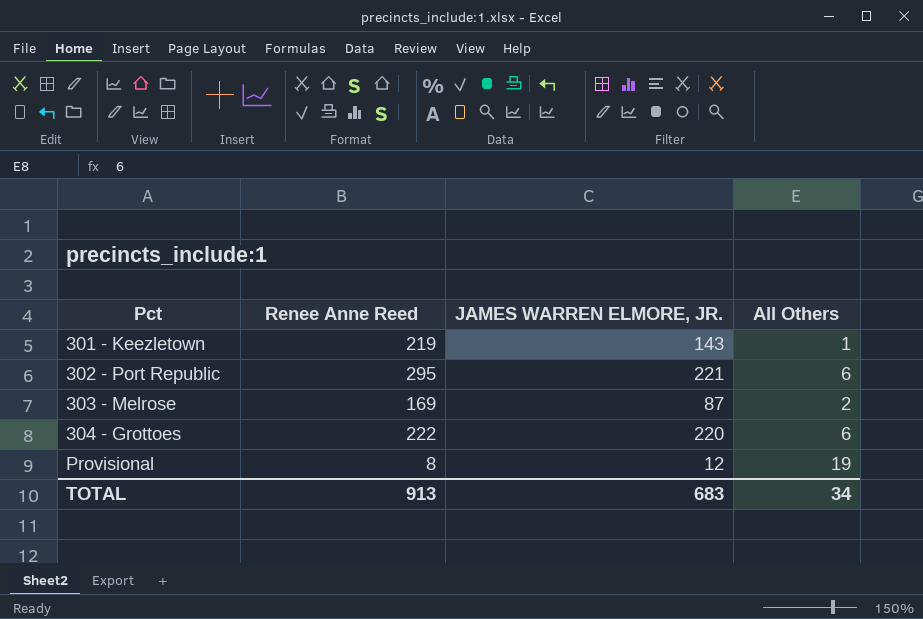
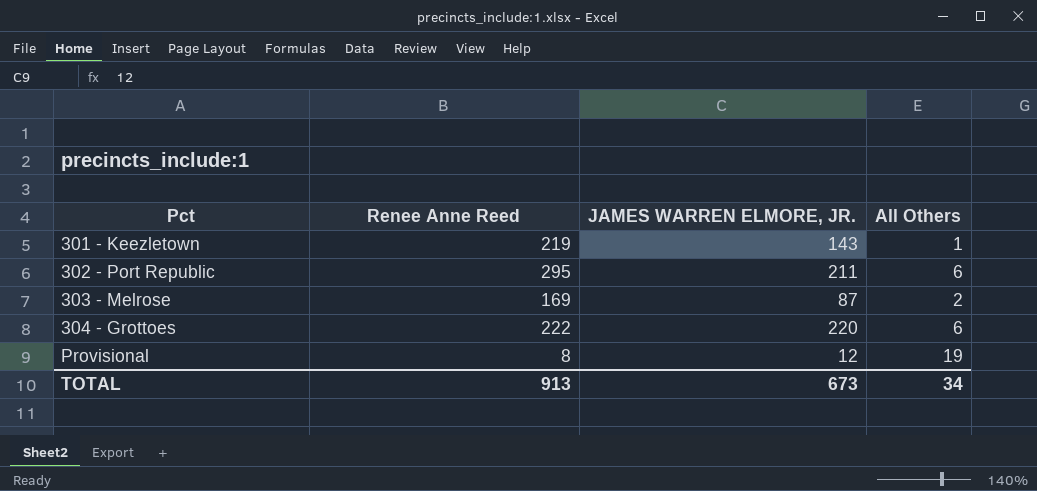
302 - Port Republic | JAMES WARREN ELMORE, JR.: 221 -> 211
TOTAL | JAMES WARREN ELMORE, JR.: 683 -> 673

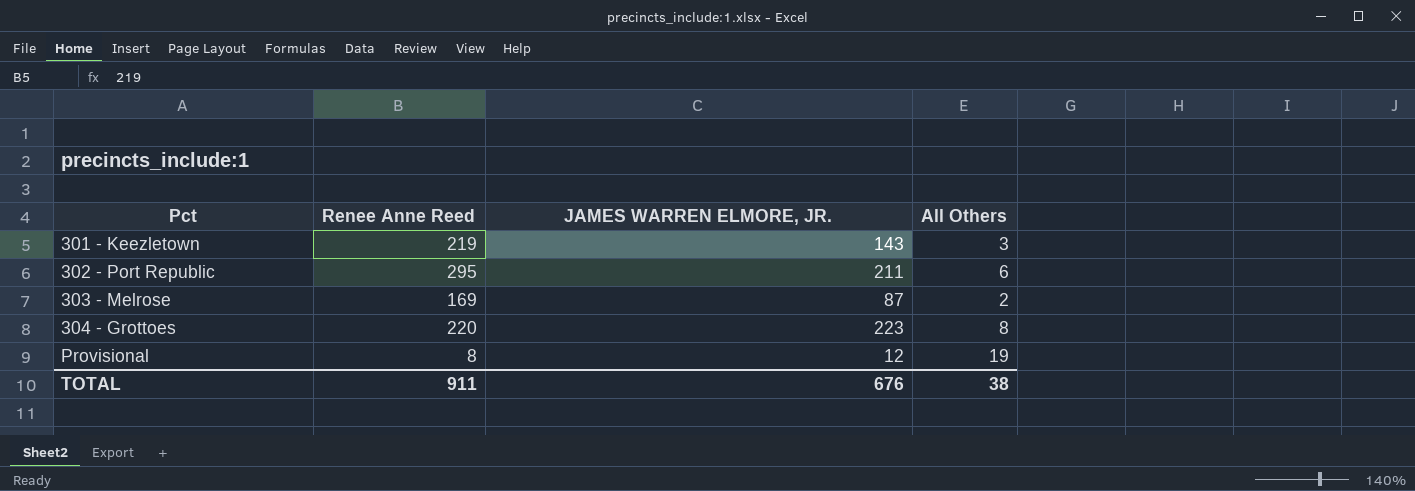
301 - Keezletown | All Others: 1 -> 3
304 - Grottoes | Renee Anne Reed: 222 -> 220
304 - Grottoes | JAMES WARREN ELMORE, JR.: 220 -> 223
304 - Grottoes | All Others: 6 -> 8
TOTAL | Renee Anne Reed: 913 -> 911
TOTAL | JAMES WARREN ELMORE, JR.: 673 -> 676
TOTAL | All Others: 34 -> 38

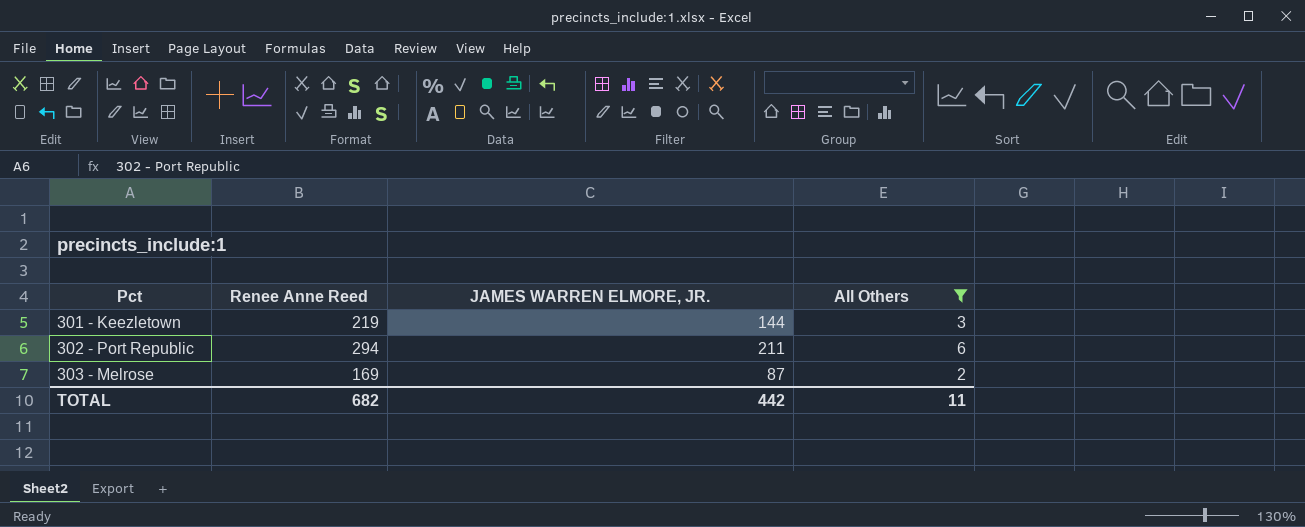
filter: none -> All Others <= 6
301 - Keezletown | JAMES WARREN ELMORE, JR.: 143 -> 144
302 - Port Republic | Renee Anne Reed: 295 -> 294
TOTAL | Renee Anne Reed: 911 -> 682
TOTAL | JAMES WARREN ELMORE, JR.: 676 -> 442
TOTAL | All Others: 38 -> 11

